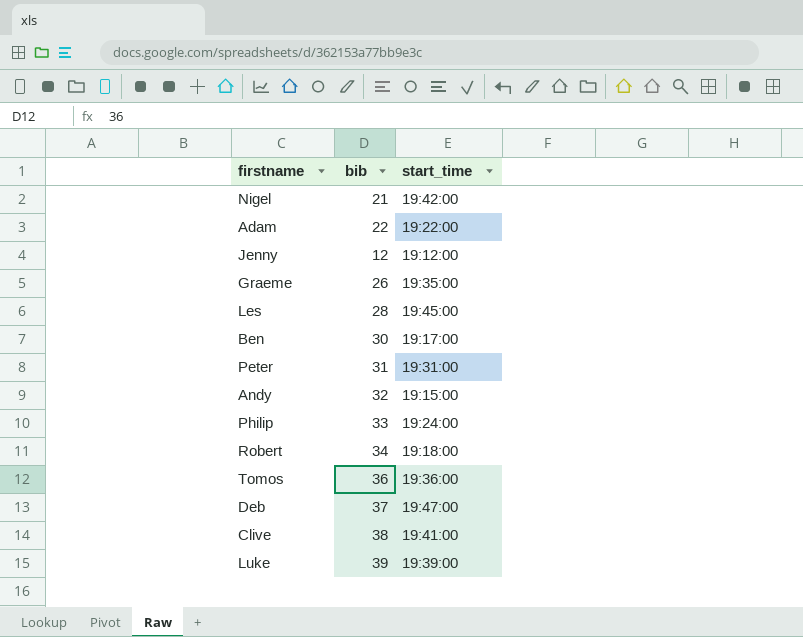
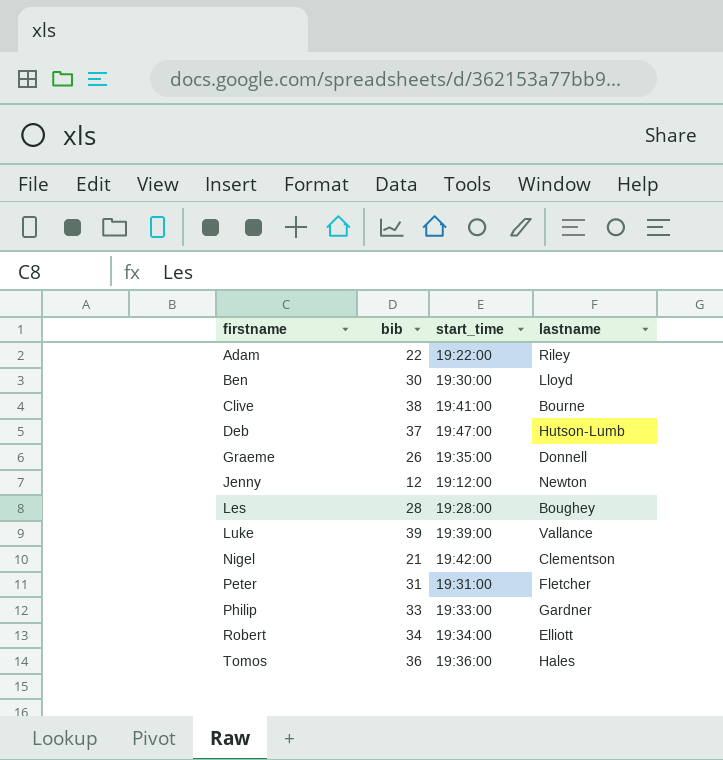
row order: none -> firstname ascending
column lastname | position: none -> 4
row Andy: 32 | 19:15:00 -> none
Ben | start_time: 19:17:00 -> 19:30:00
Les | start_time: 19:45:00 -> 19:28:00
Philip | start_time: 19:24:00 -> 19:33:00
Robert | start_time: 19:18:00 -> 19:34:00

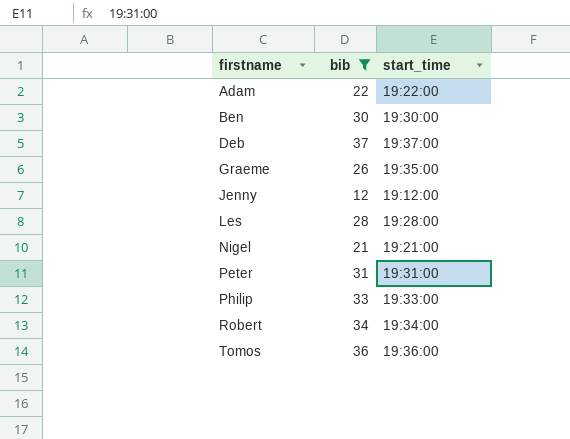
filter: none -> bib <= 37
column lastname | position: 4 -> none
Deb | start_time: 19:47:00 -> 19:37:00
Nigel | start_time: 19:42:00 -> 19:21:00

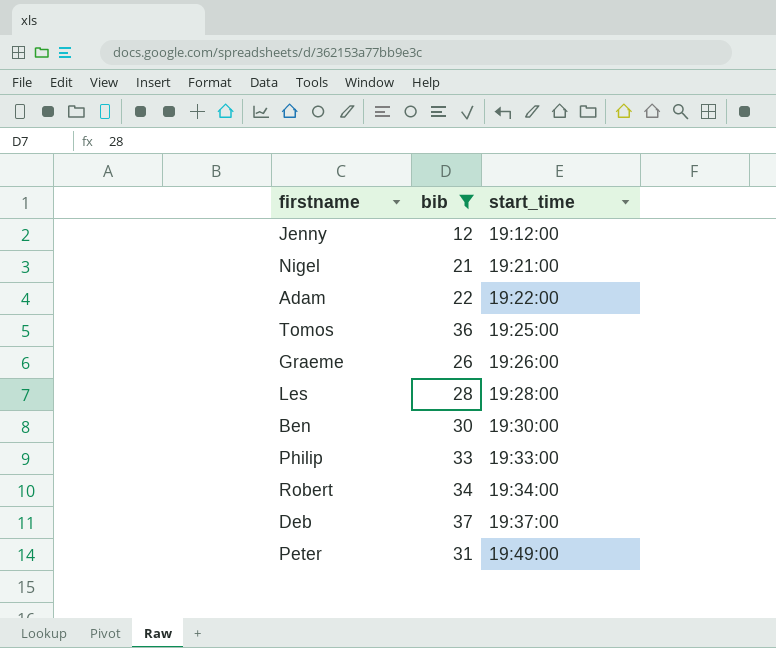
row order: firstname ascending -> start_time ascending
Tomos | start_time: 19:36:00 -> 19:25:00
Graeme | start_time: 19:35:00 -> 19:26:00
Peter | start_time: 19:31:00 -> 19:49:00

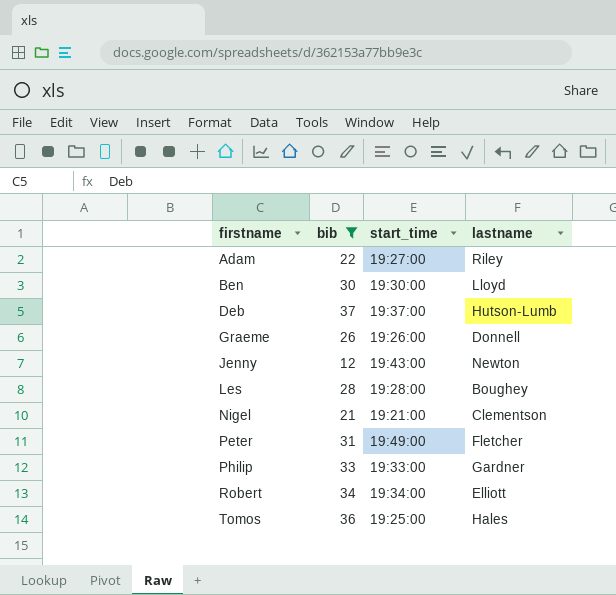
row order: start_time ascending -> firstname ascending
column lastname | position: none -> 4
Adam | start_time: 19:22:00 -> 19:27:00
Jenny | start_time: 19:12:00 -> 19:43:00

